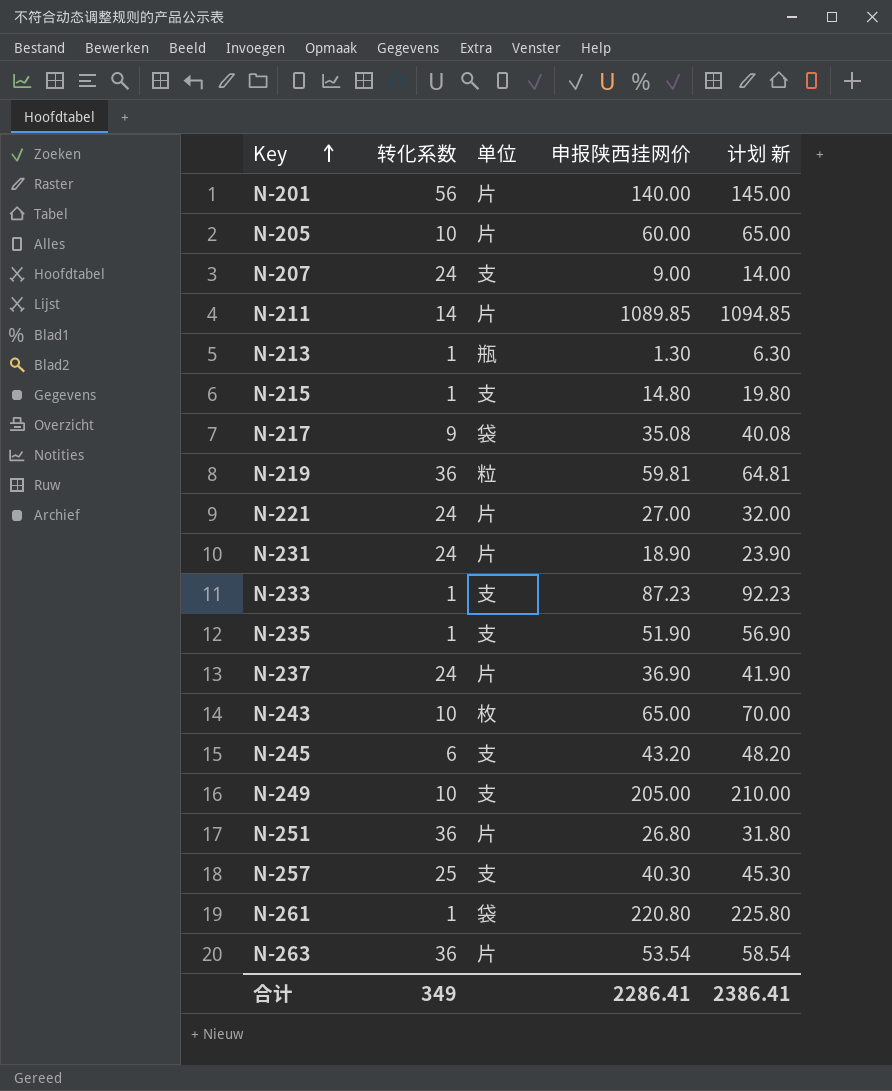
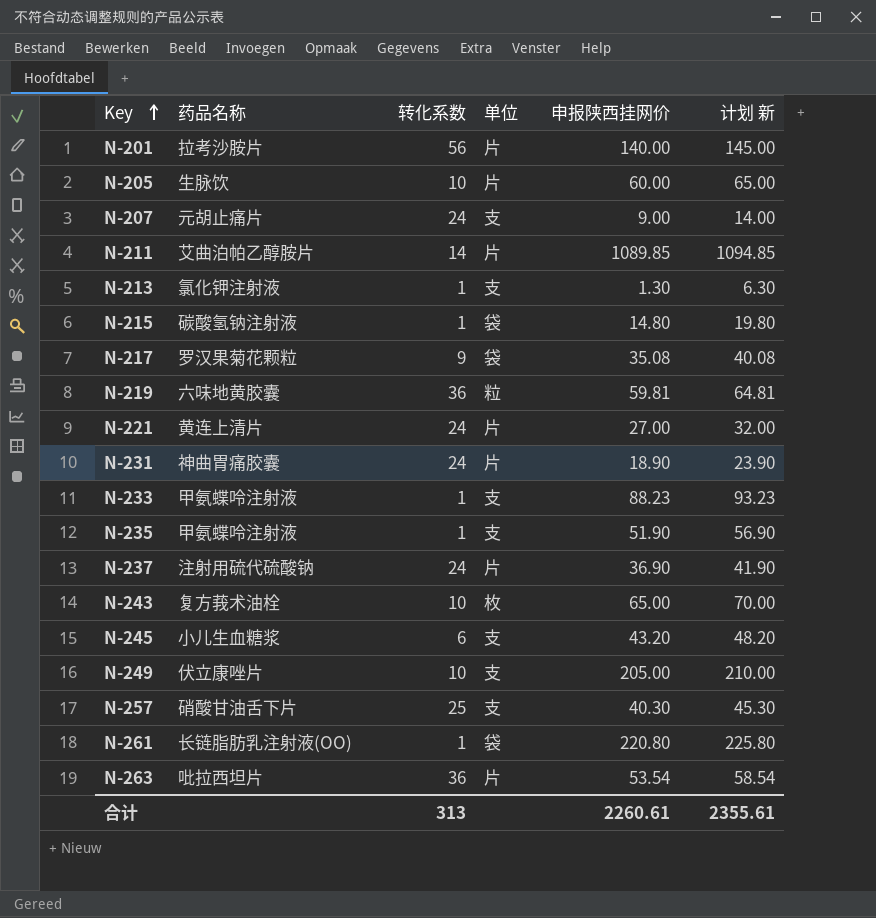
column 药品名称 | position: none -> 2
row N-251: 36 | 片 | 26.80 | 31.80 -> none
N-213 | 单位: 瓶 -> 支
N-215 | 单位: 支 -> 袋
N-233 | 申报陕西挂网价: 87.23 -> 88.23
N-233 | 计划 新: 92.23 -> 93.23
合计 | 转化系数: 349 -> 313
合计 | 申报陕西挂网价: 2286.41 -> 2260.61
合计 | 计划 新: 2386.41 -> 2355.61

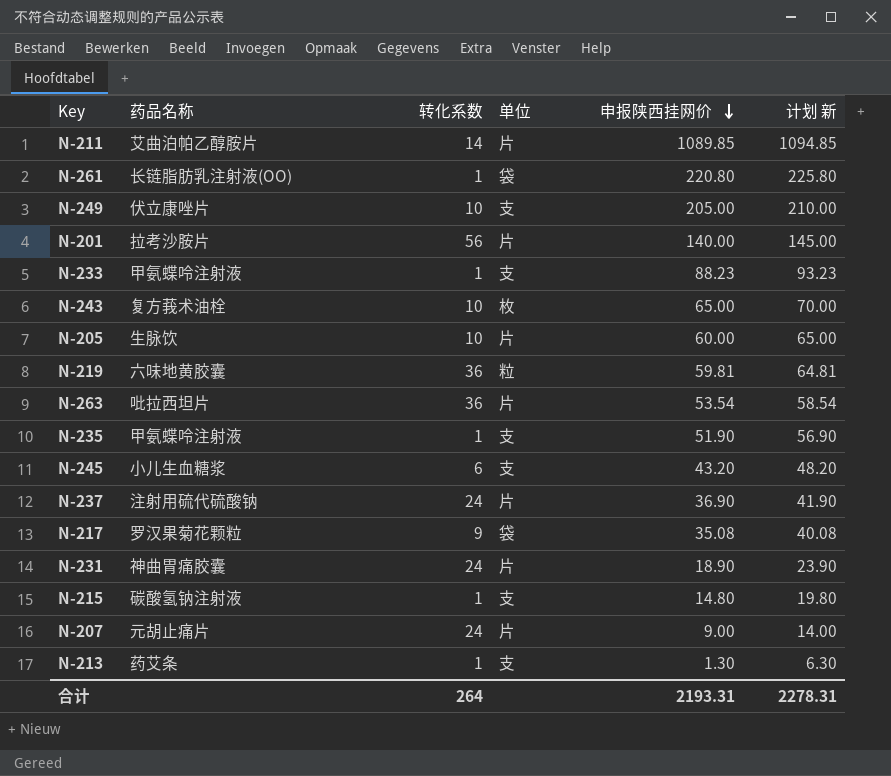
row order: Key ascending -> 申报陕西挂网价 descending
row N-221: 黄连上清片 | 24 | 片 | 27.00 | 32.00 -> none
row N-257: 硝酸甘油舌下片 | 25 | 支 | 40.30 | 45.30 -> none
N-215 | 单位: 袋 -> 支
N-207 | 单位: 支 -> 片
N-213 | 药品名称: 氯化钾注射液 -> 药艾条
合计 | 转化系数: 313 -> 264
合计 | 申报陕西挂网价: 2260.61 -> 2193.31
合计 | 计划 新: 2355.61 -> 2278.31

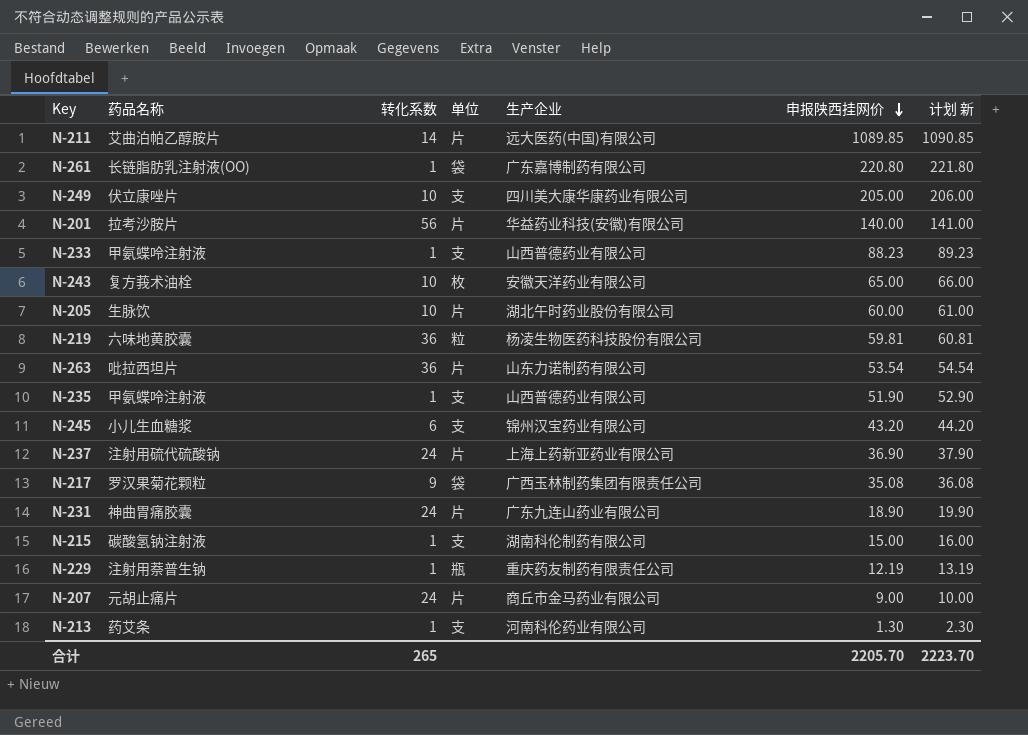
column 生产企业 | position: none -> 5
column 计划 新 | formula: [申报陕西挂网价] + 5 -> [申报陕西挂网价] + 1
N-215 | 申报陕西挂网价: 14.80 -> 15.00
row N-229: none -> 注射用萘普生钠 | 1 | 瓶 | 重庆药友制药有限责任公司 | 12.19 | 13.19
合计 | 转化系数: 264 -> 265
合计 | 申报陕西挂网价: 2193.31 -> 2205.70
合计 | 计划 新: 2278.31 -> 2223.70

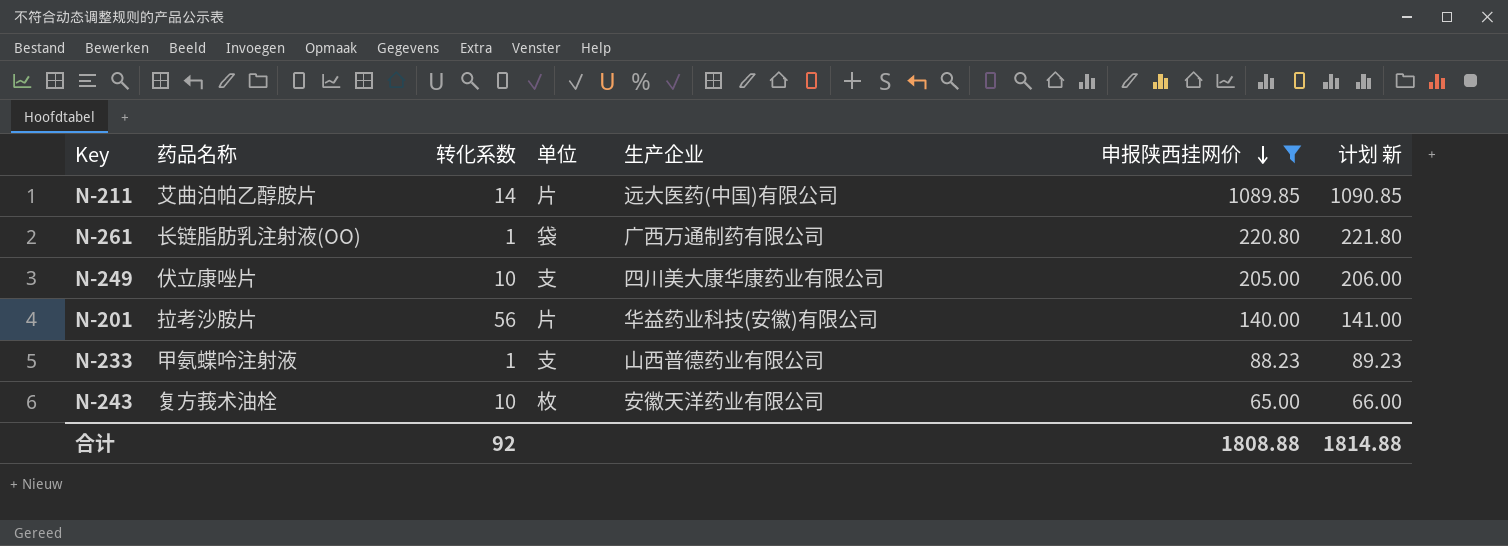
filter: none -> 申报陕西挂网价 >= 65.00
N-261 | 生产企业: 广东嘉博制药有限公司 -> 广西万通制药有限公司
合计 | 转化系数: 265 -> 92
合计 | 申报陕西挂网价: 2205.70 -> 1808.88
合计 | 计划 新: 2223.70 -> 1814.88

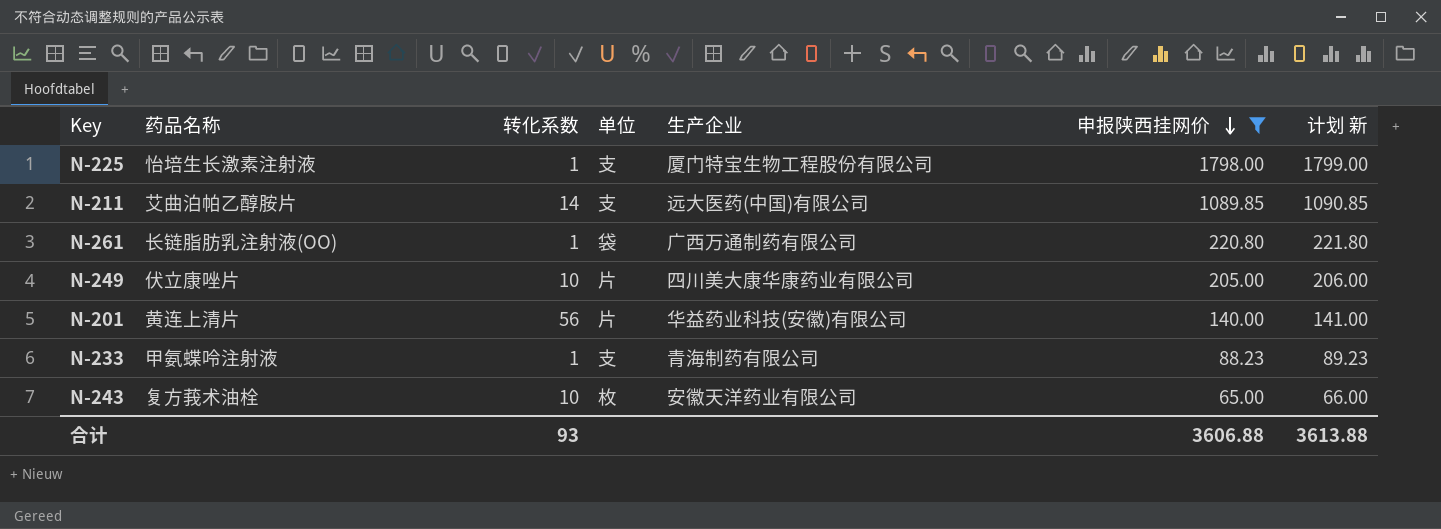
row N-225: none -> 怡培生长激素注射液 | 1 | 支 | 厦门特宝生物工程股份有限公司 | 1798.00 | 1799.00
N-211 | 单位: 片 -> 支
N-249 | 单位: 支 -> 片
N-201 | 药品名称: 拉考沙胺片 -> 黄连上清片
N-233 | 生产企业: 山西普德药业有限公司 -> 青海制药有限公司
合计 | 转化系数: 92 -> 93
合计 | 申报陕西挂网价: 1808.88 -> 3606.88
合计 | 计划 新: 1814.88 -> 3613.88

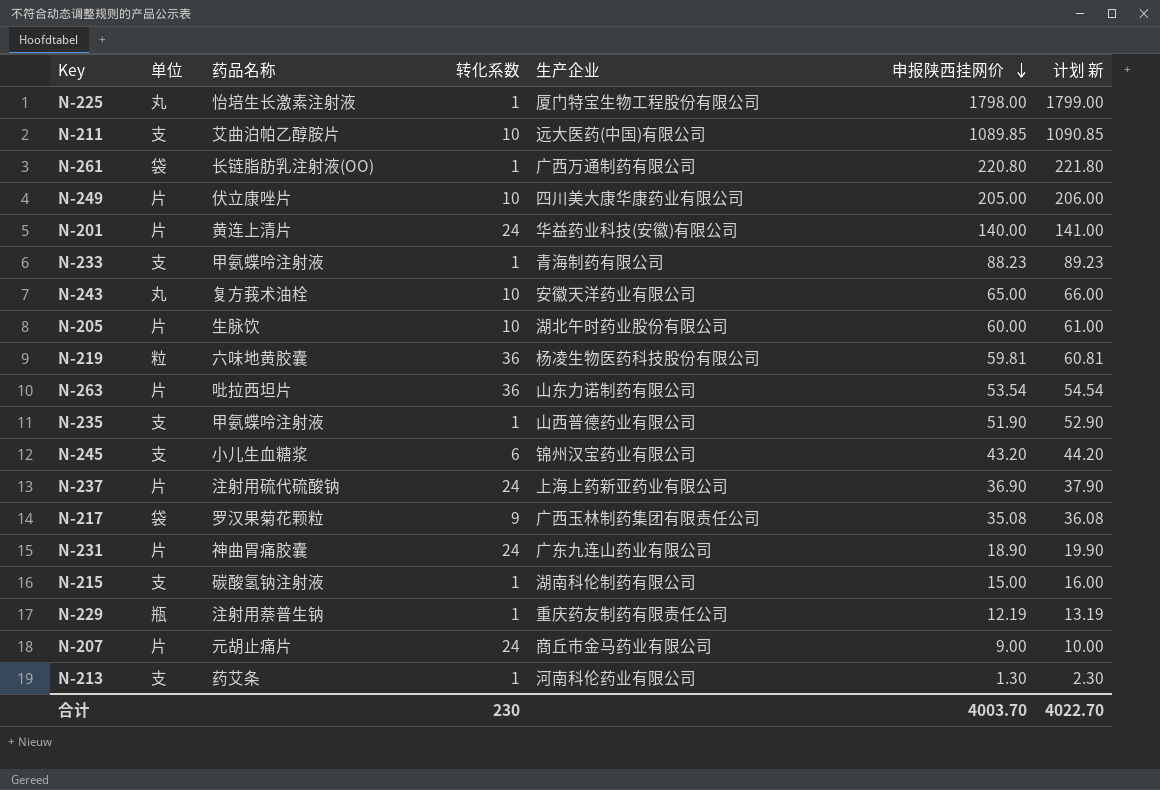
filter: 申报陕西挂网价 >= 65.00 -> none
column 单位 | position: 4 -> 2
N-225 | 单位: 支 -> 丸
N-211 | 转化系数: 14 -> 10
N-201 | 转化系数: 56 -> 24
N-243 | 单位: 枚 -> 丸
合计 | 转化系数: 93 -> 230
合计 | 申报陕西挂网价: 3606.88 -> 4003.70
合计 | 计划 新: 3613.88 -> 4022.70

